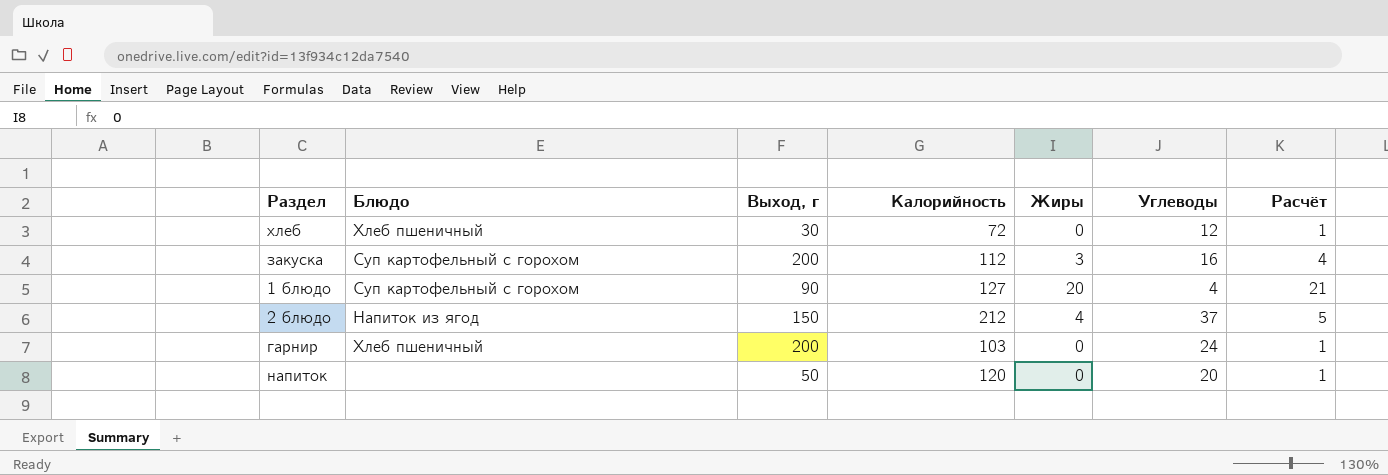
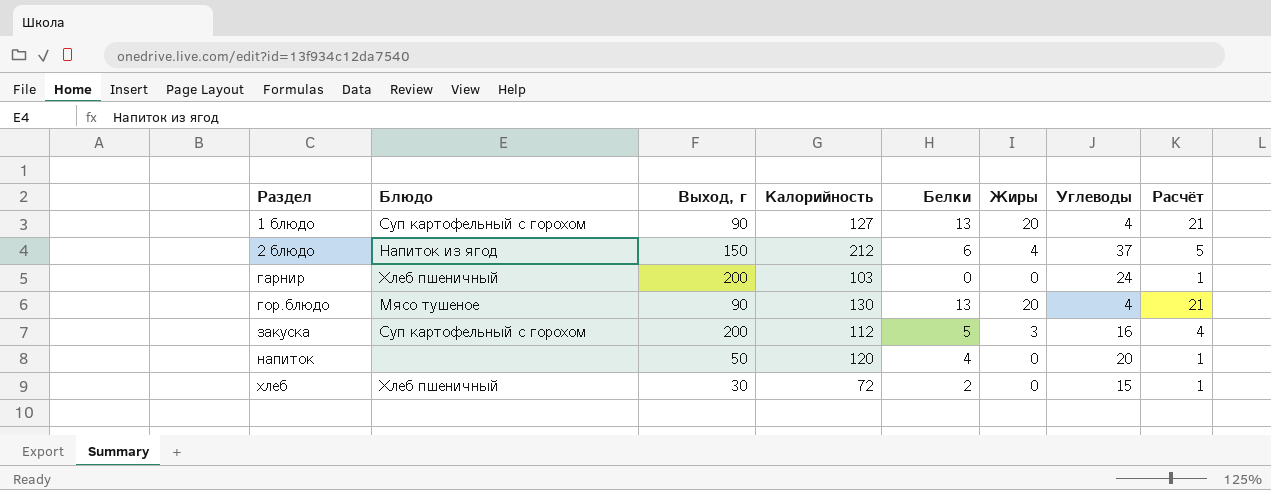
row order: none -> Раздел ascending
column Белки | position: none -> 5
row гор.блюдо: none -> Мясо тушеное | 90 | 130 | 13 | 20 | 4 | 21
хлеб | Углеводы: 12 -> 15

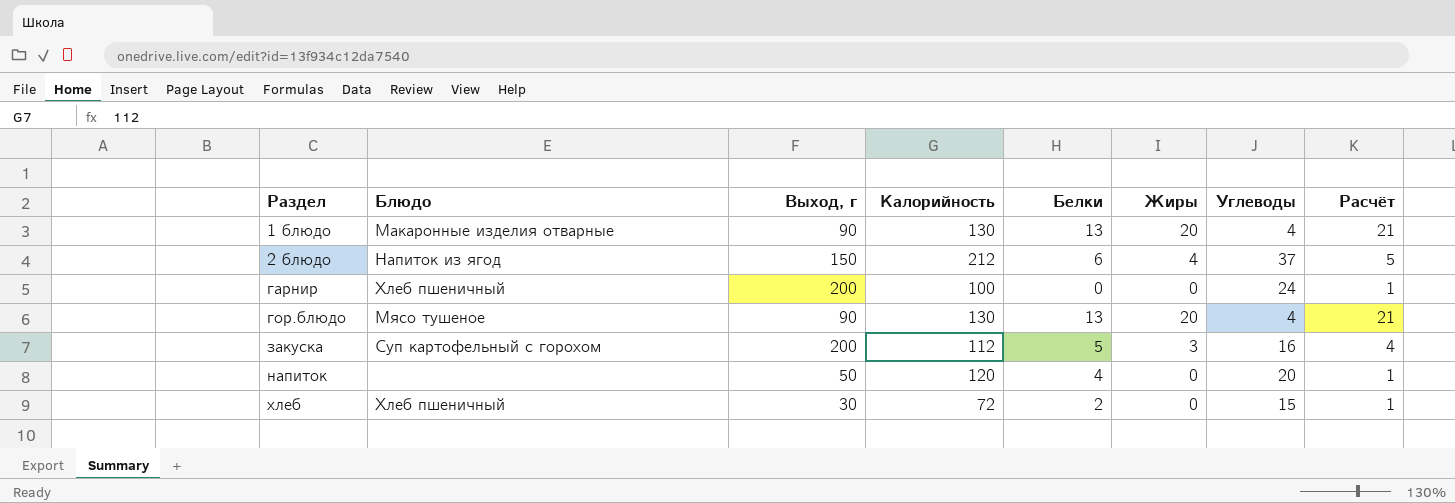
1 блюдо | Блюдо: Суп картофельный с горохом -> Макаронные изделия отварные
1 блюдо | Калорийность: 127 -> 130
гарнир | Калорийность: 103 -> 100

